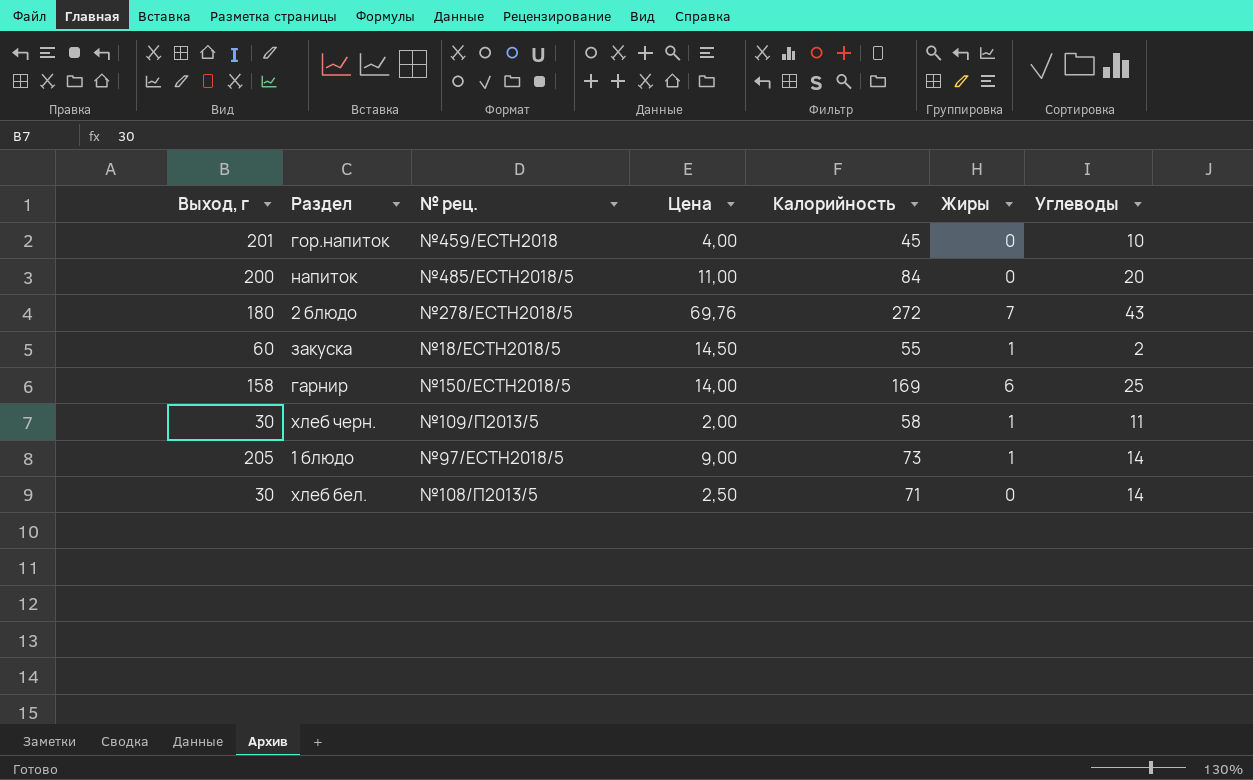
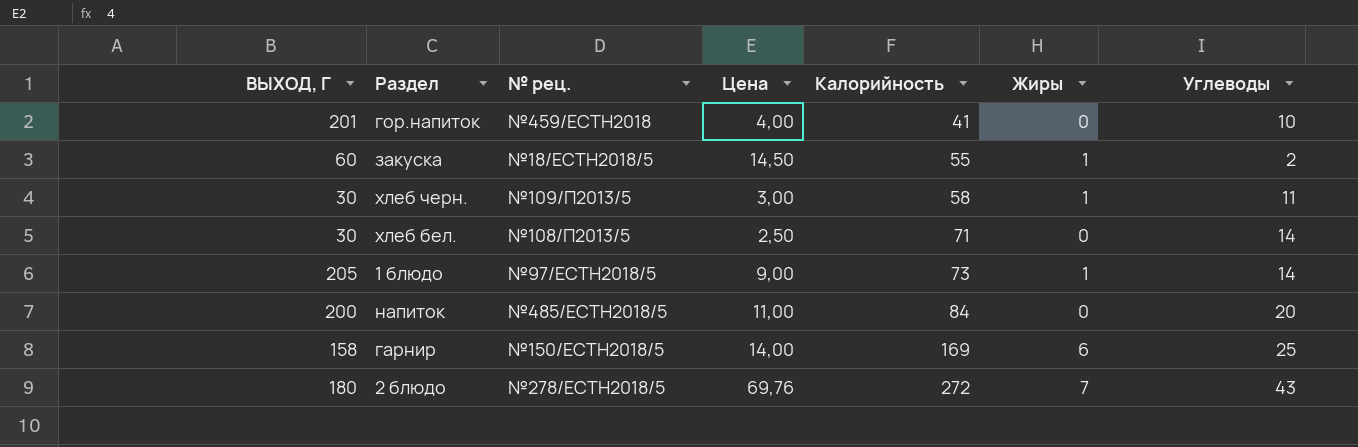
row order: none -> Калорийность ascending
column name: Выход, г -> ВЫХОД, Г
гор.напиток | Калорийность: 45 -> 41
хлеб черн. | Цена: 2,00 -> 3,00

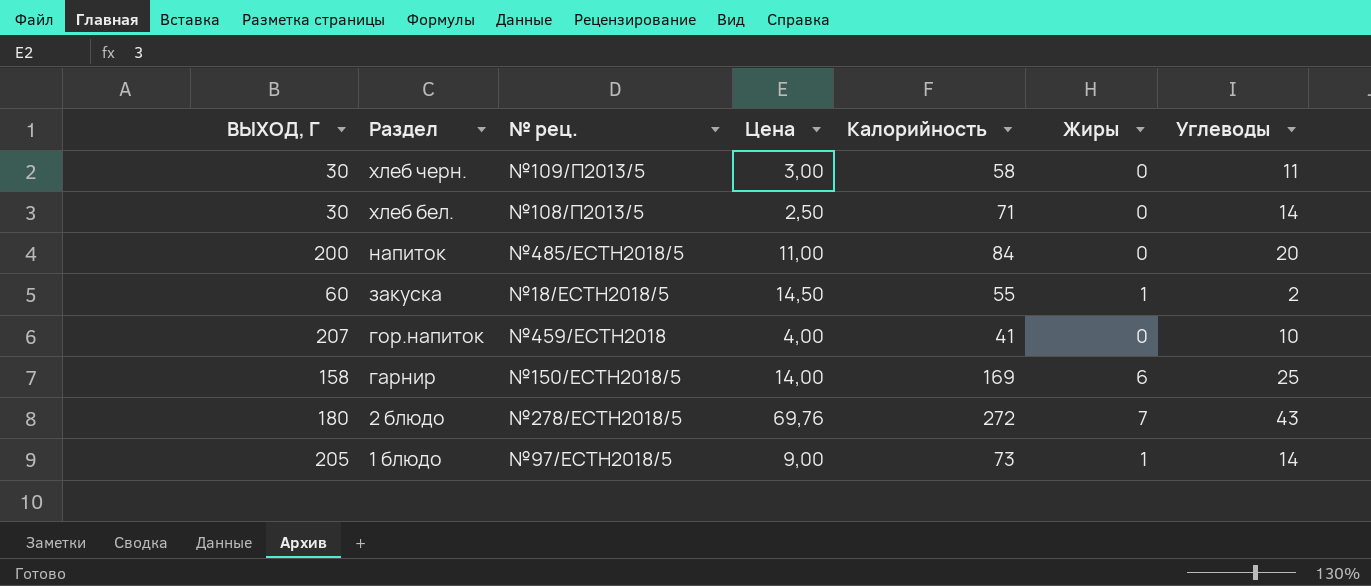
row order: Калорийность ascending -> Раздел descending
хлеб черн. | Жиры: 1 -> 0
гор.напиток | ВЫХОД, Г: 201 -> 207

